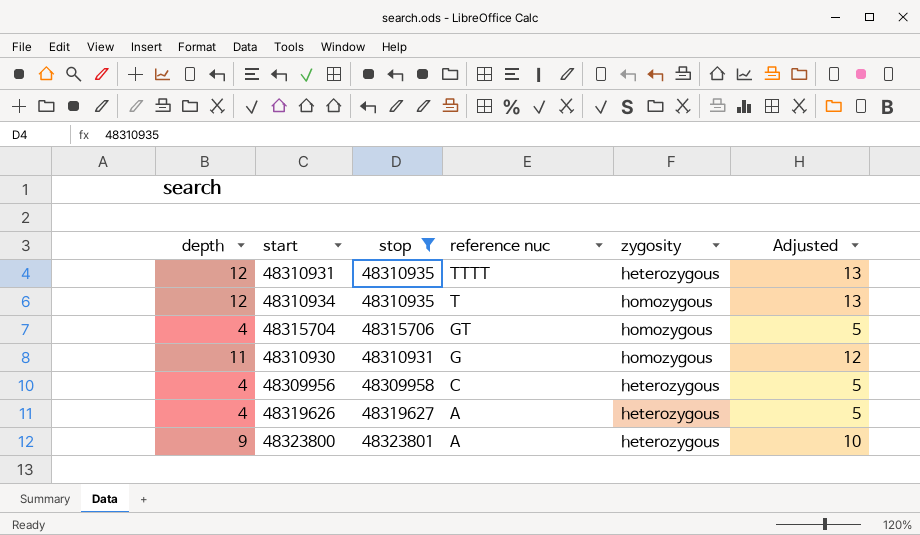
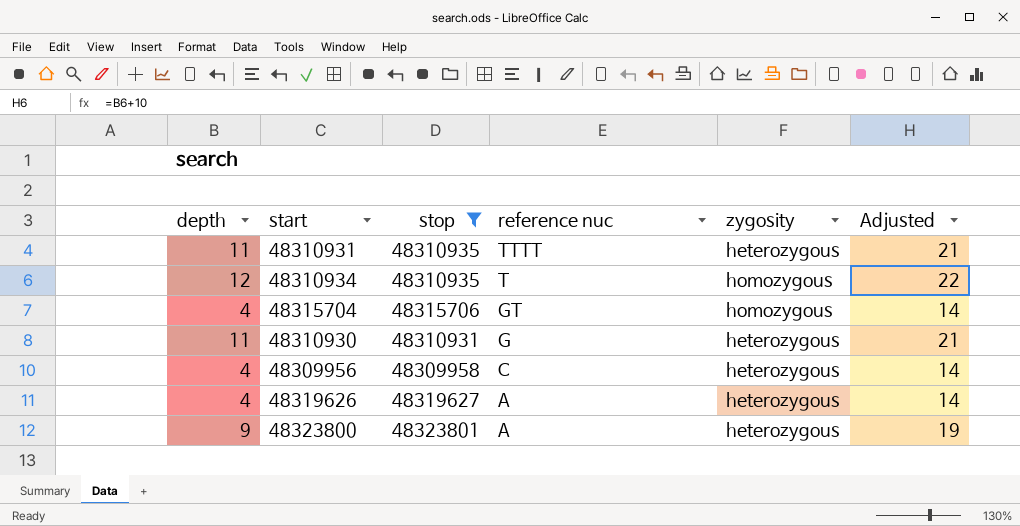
column Adjusted | formula: [depth] + 1 -> [depth] + 10
48310931 | depth: 12 -> 11
48310930 | zygosity: homozygous -> heterozygous

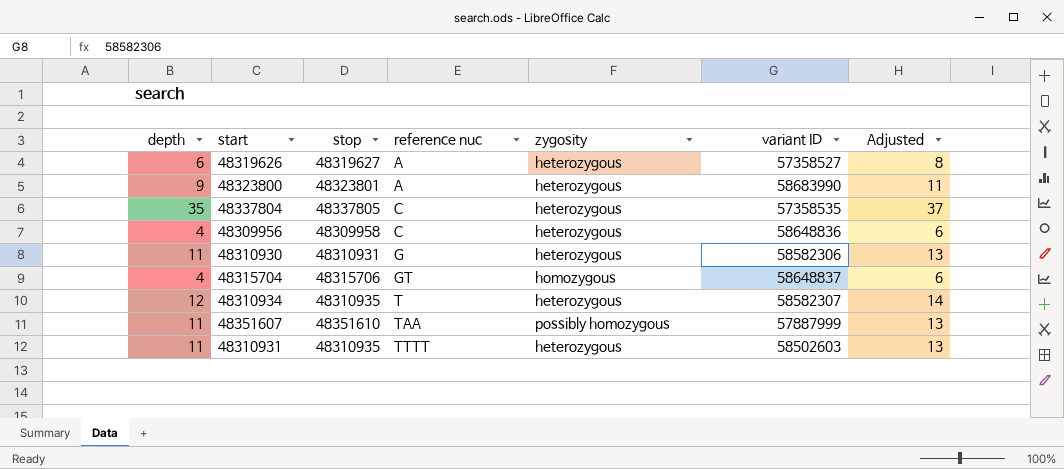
filter: stop <= 48323801 -> none
row order: reference nuc descending -> reference nuc ascending
column variant ID | position: none -> 6
column Adjusted | formula: [depth] + 10 -> [depth] + 2
48319626 | depth: 4 -> 6
48310934 | zygosity: homozygous -> heterozygous

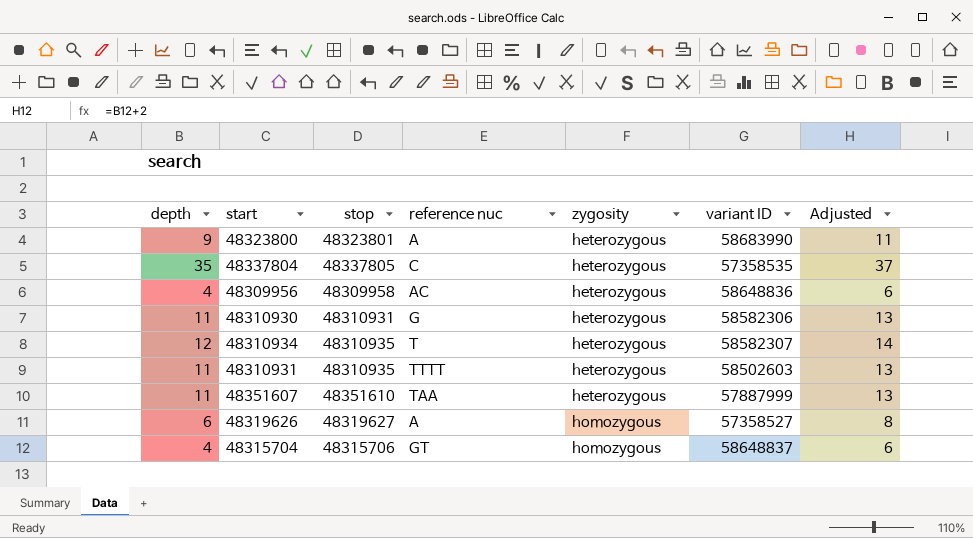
row order: reference nuc ascending -> zygosity ascending
48309956 | reference nuc: C -> AC
48351607 | zygosity: possibly homozygous -> heterozygous
48319626 | zygosity: heterozygous -> homozygous

